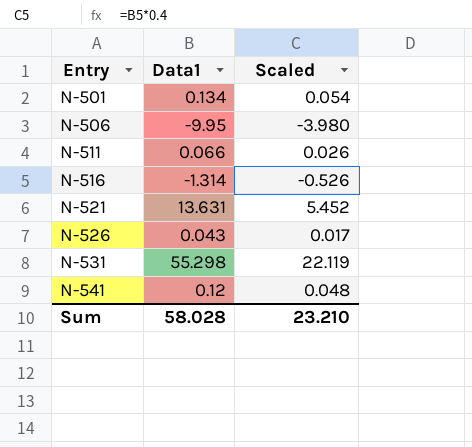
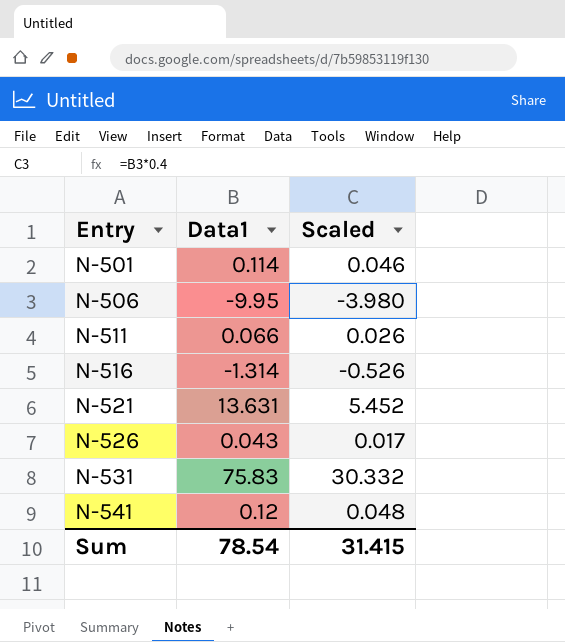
N-501 | Data1: 0.134 -> 0.114
N-501 | Scaled: 0.054 -> 0.046
N-531 | Data1: 55.298 -> 75.83
N-531 | Scaled: 22.119 -> 30.332
Sum | Data1: 58.028 -> 78.54
Sum | Scaled: 23.210 -> 31.415

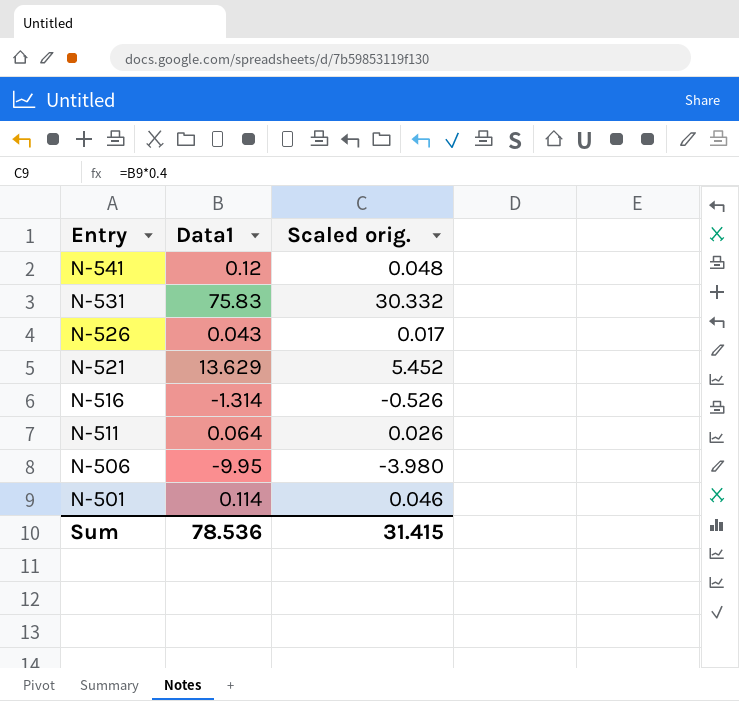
row order: Entry ascending -> Entry descending
column name: Scaled -> Scaled orig.
N-521 | Data1: 13.631 -> 13.629
N-511 | Data1: 0.066 -> 0.064
Sum | Data1: 78.54 -> 78.536

